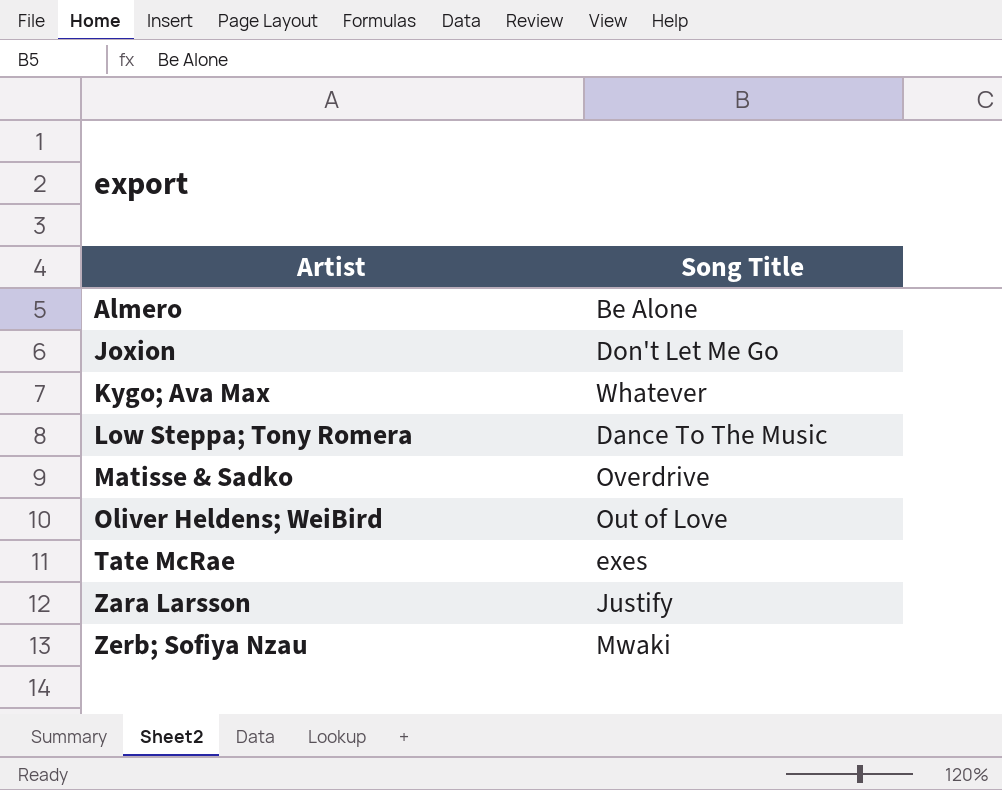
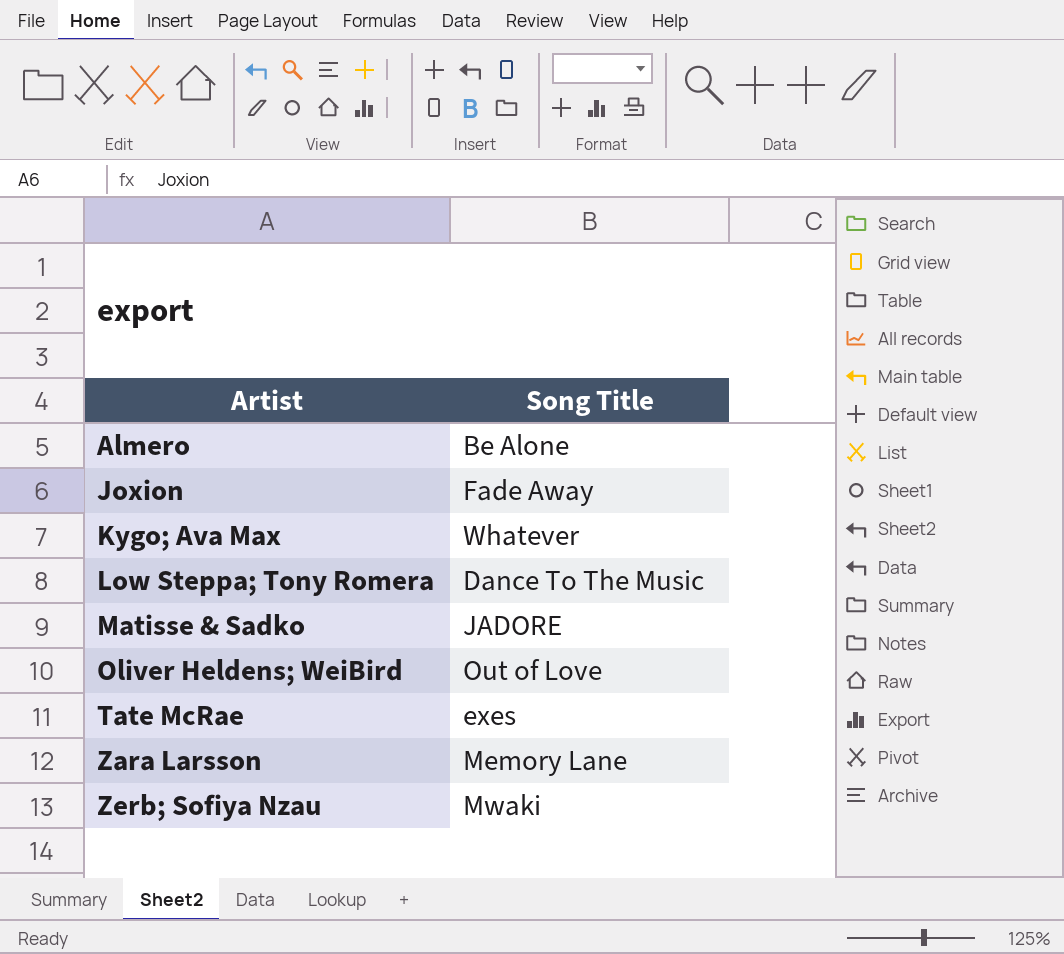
Joxion | Song Title: Don't Let Me Go -> Fade Away
Matisse & Sadko | Song Title: Overdrive -> JADORE
Zara Larsson | Song Title: Justify -> Memory Lane

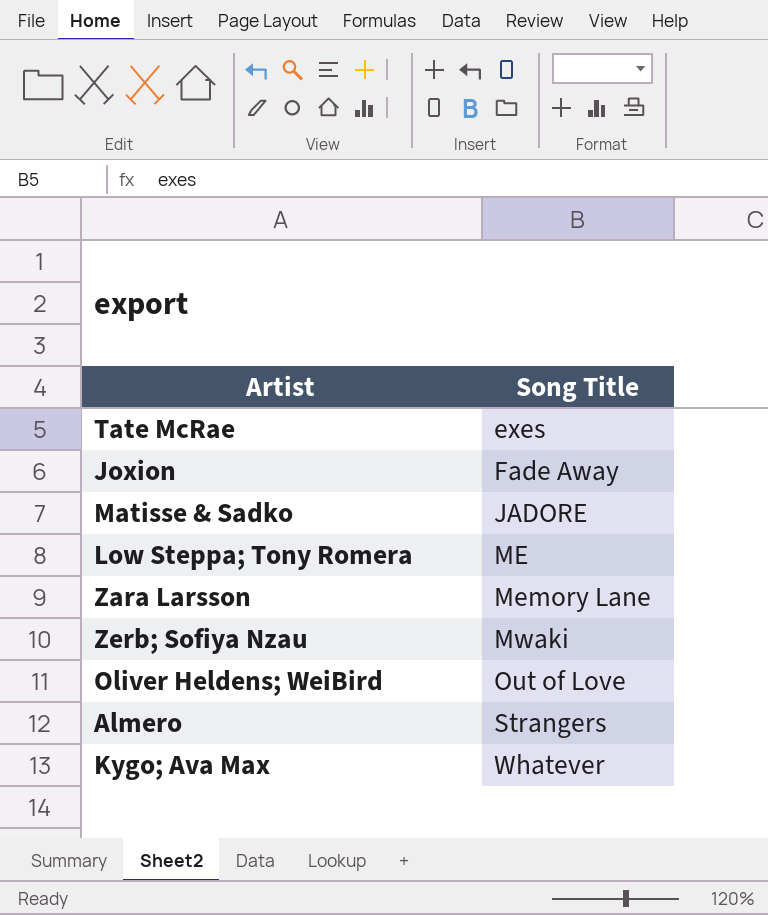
row order: Artist ascending -> Song Title ascending
Low Steppa; Tony Romera | Song Title: Dance To The Music -> ME
Almero | Song Title: Be Alone -> Strangers

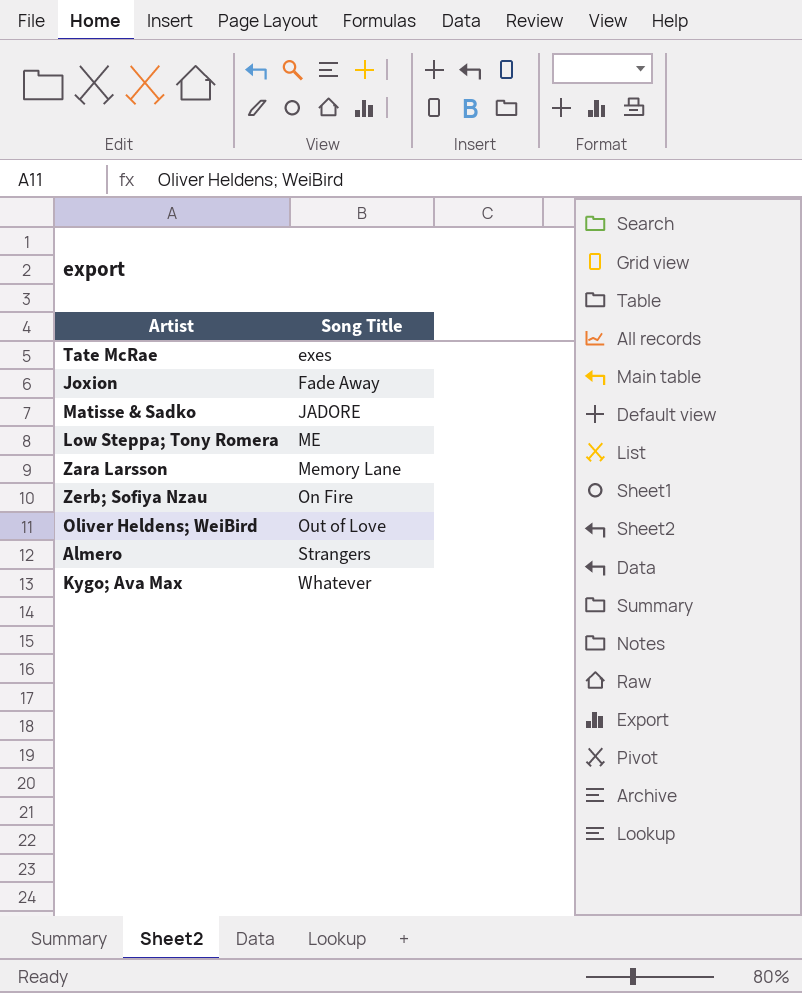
Zerb; Sofiya Nzau | Song Title: Mwaki -> On Fire

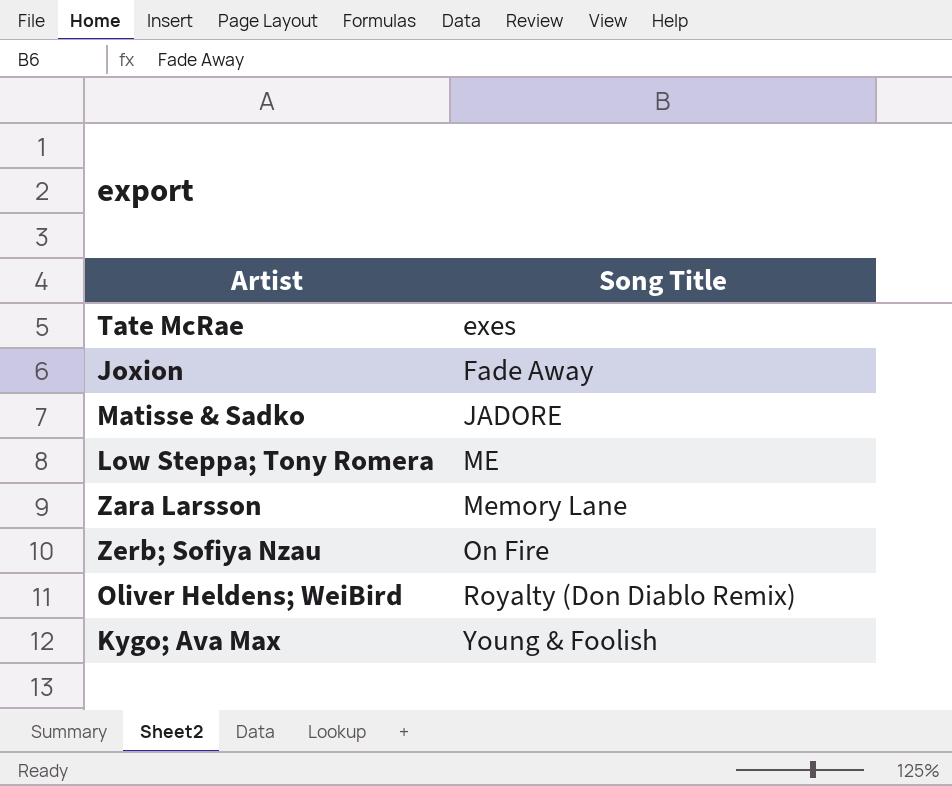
row Almero: Strangers -> none
Oliver Heldens; WeiBird | Song Title: Out of Love -> Royalty (Don Diablo Remix)
Kygo; Ava Max | Song Title: Whatever -> Young & Foolish

